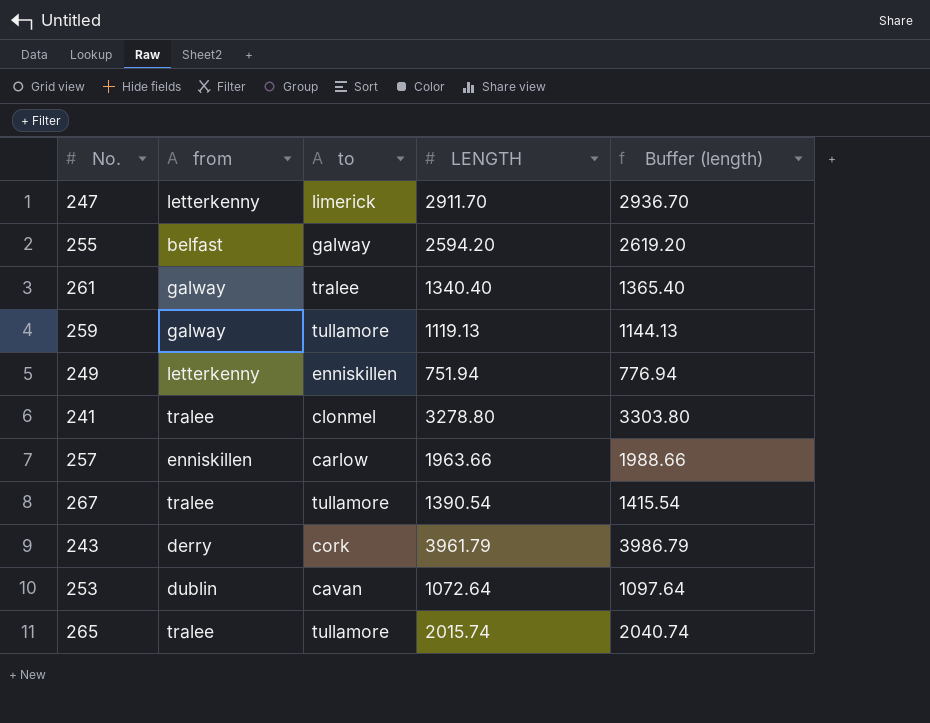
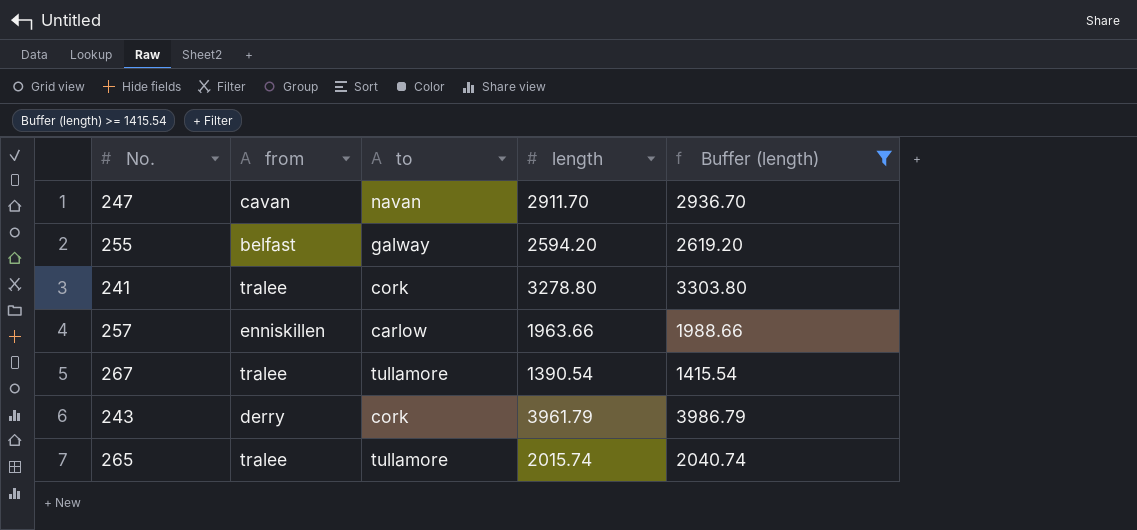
filter: none -> Buffer (length) >= 1415.54
column name: LENGTH -> length
247 | from: letterkenny -> cavan
247 | to: limerick -> navan
241 | to: clonmel -> cork

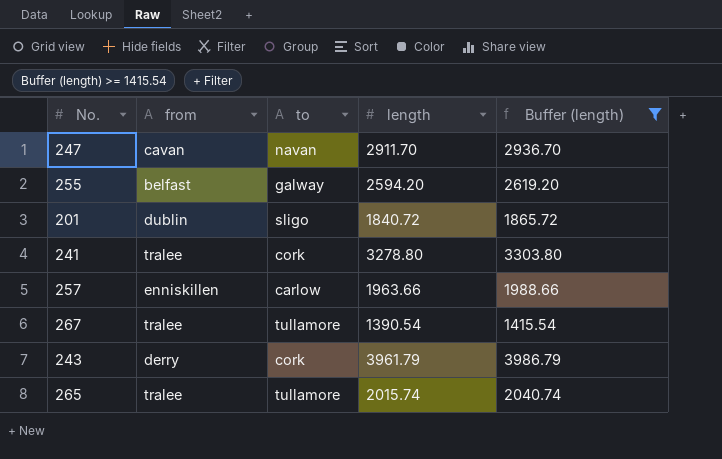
row 201: none -> dublin | sligo | 1840.72 | 1865.72

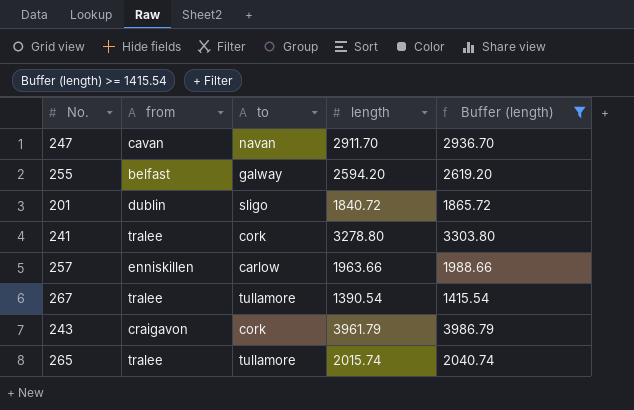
243 | from: derry -> craigavon

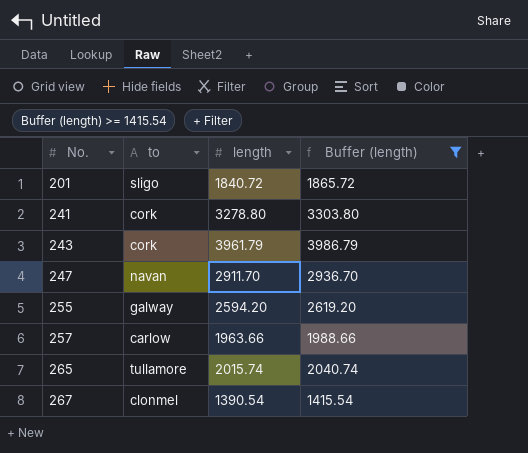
row order: none -> No. ascending
column from | position: 2 -> none
267 | to: tullamore -> clonmel

